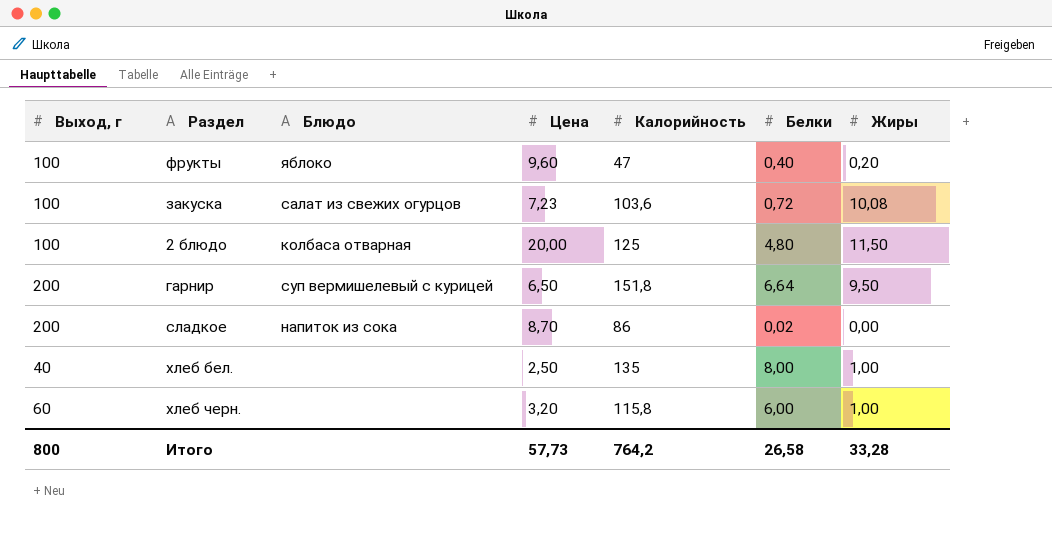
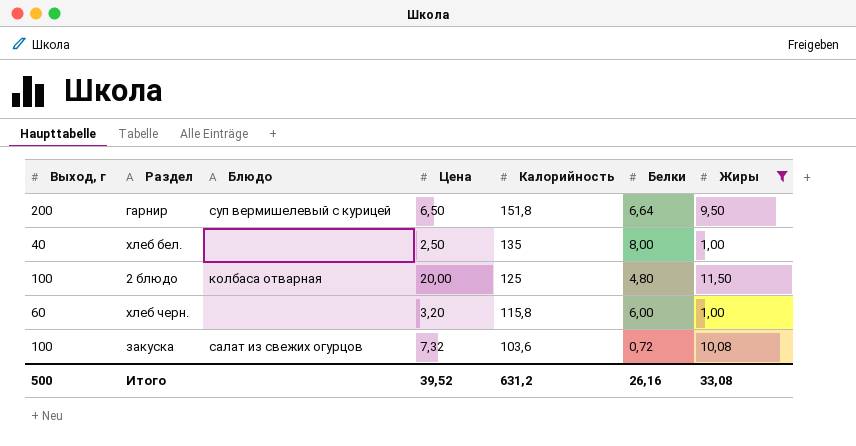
filter: none -> Жиры >= 1,00
row order: none -> Калорийность descending
закуска | Цена: 7,23 -> 7,32
Итого | Выход, г: 800 -> 500
Итого | Цена: 57,73 -> 39,52
Итого | Калорийность: 764,2 -> 631,2
Итого | Белки: 26,58 -> 26,16
Итого | Жиры: 33,28 -> 33,08

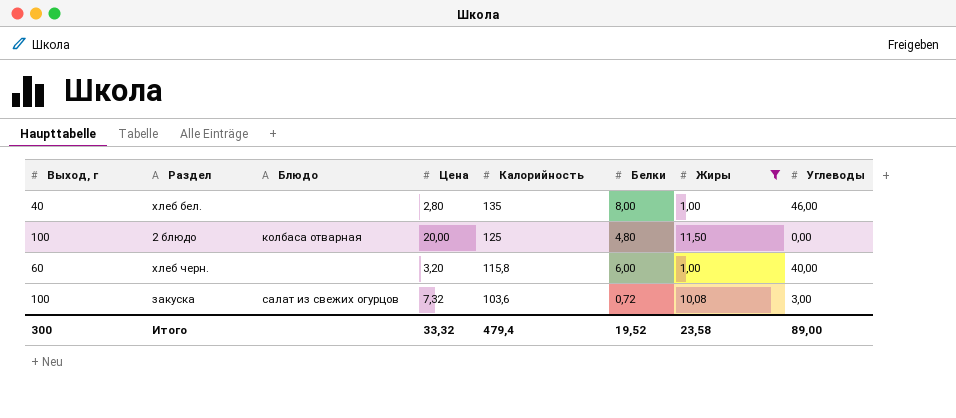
column Углеводы | position: none -> 8
row гарнир: 200 | суп вермишелевый с курицей | 6,50 | 151,8 | 6,64 | 9,50 -> none
хлеб бел. | Цена: 2,50 -> 2,80
Итого | Выход, г: 500 -> 300
Итого | Цена: 39,52 -> 33,32
Итого | Калорийность: 631,2 -> 479,4
Итого | Белки: 26,16 -> 19,52
Итого | Жиры: 33,08 -> 23,58

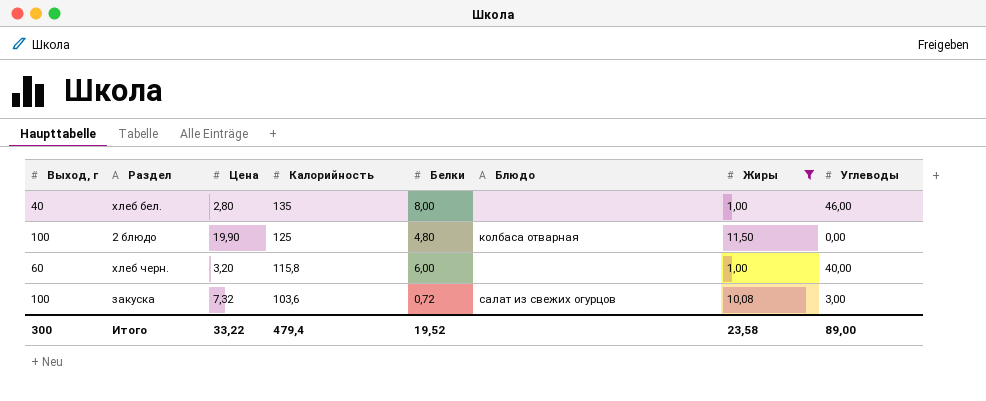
column Блюдо | position: 3 -> 6
2 блюдо | Цена: 20,00 -> 19,90
Итого | Цена: 33,32 -> 33,22

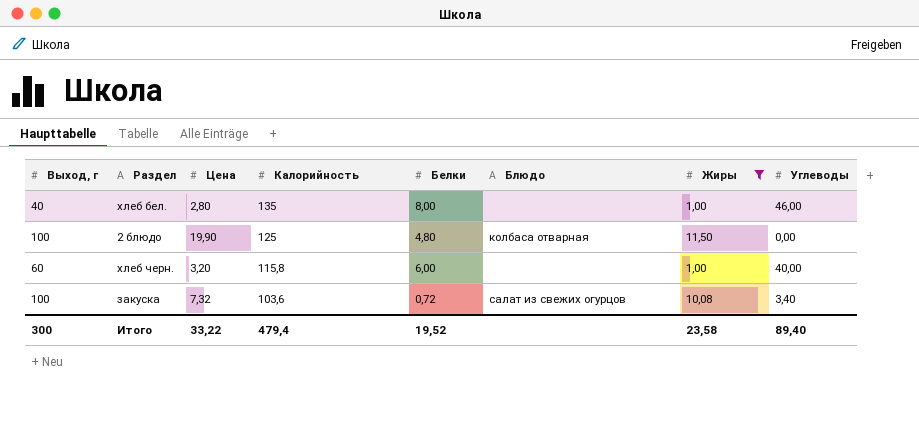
закуска | Углеводы: 3,00 -> 3,40
Итого | Углеводы: 89,00 -> 89,40

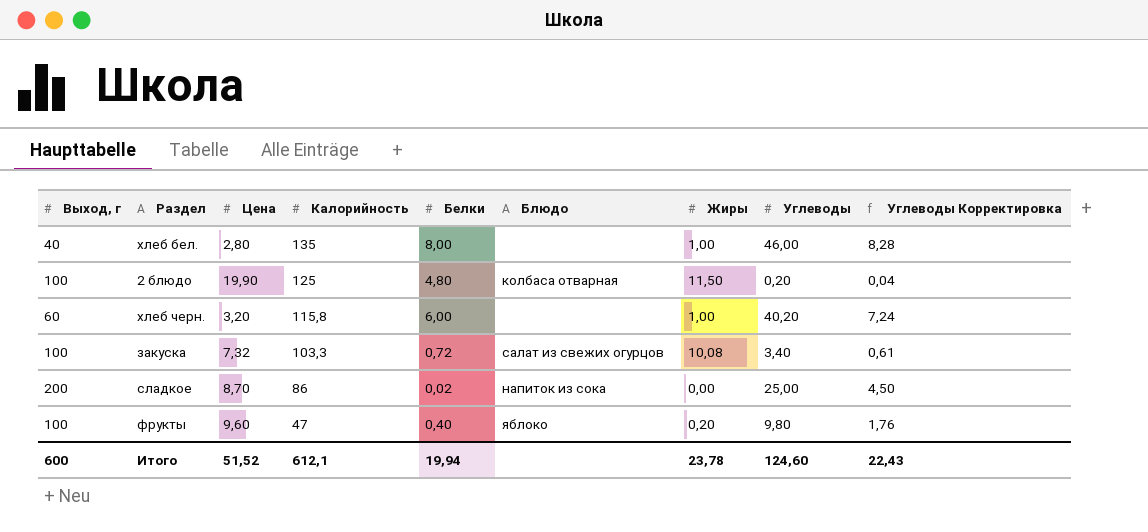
filter: Жиры >= 1,00 -> none
column Углеводы Корректировка | formula: none -> [Углеводы] * 0,18
2 блюдо | Углеводы: 0,00 -> 0,20
хлеб черн. | Углеводы: 40,00 -> 40,20
закуска | Калорийность: 103,6 -> 103,3
Итого | Выход, г: 300 -> 600
Итого | Цена: 33,22 -> 51,52
Итого | Калорийность: 479,4 -> 612,1
Итого | Белки: 19,52 -> 19,94
Итого | Жиры: 23,58 -> 23,78
Итого | Углеводы: 89,40 -> 124,60

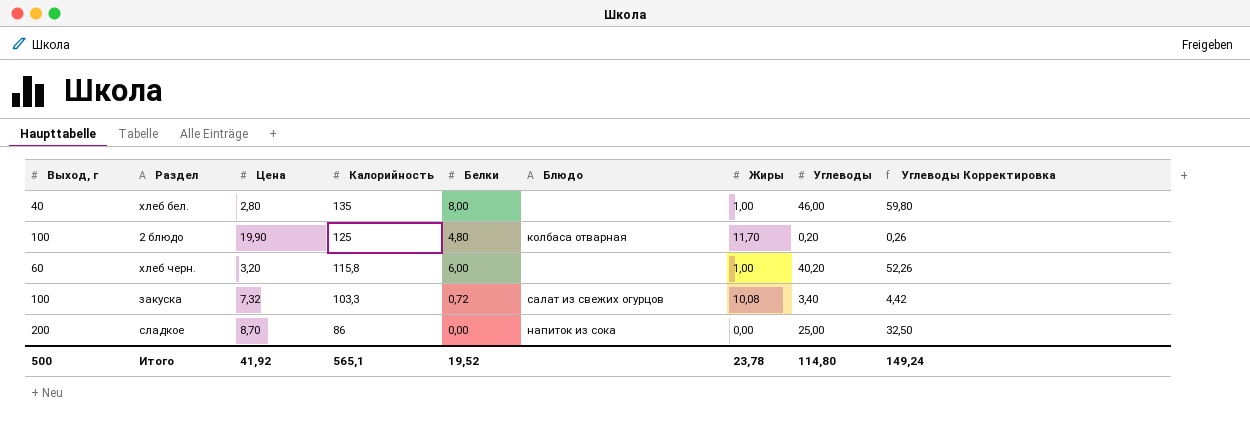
column Углеводы Корректировка | formula: [Углеводы] * 0,18 -> [Углеводы] * 1,3
row фрукты: 100 | 9,60 | 47 | 0,40 | яблоко | 0,20 | 9,80 | 1,76 -> none
2 блюдо | Жиры: 11,50 -> 11,70
сладкое | Белки: 0,02 -> 0,00
Итого | Выход, г: 600 -> 500
Итого | Цена: 51,52 -> 41,92
Итого | Калорийность: 612,1 -> 565,1
Итого | Белки: 19,94 -> 19,52
Итого | Углеводы: 124,60 -> 114,80
Итого | Углеводы Корректировка: 22,43 -> 149,24

